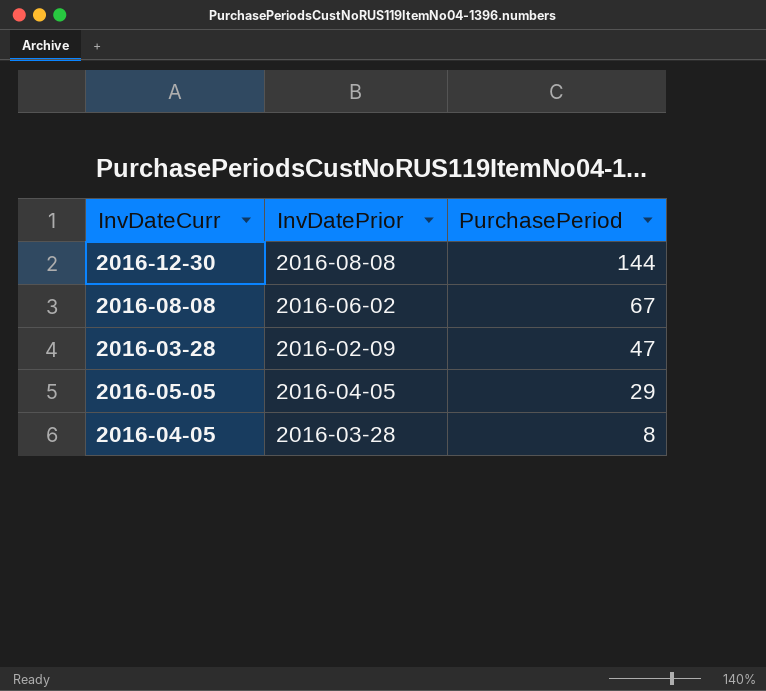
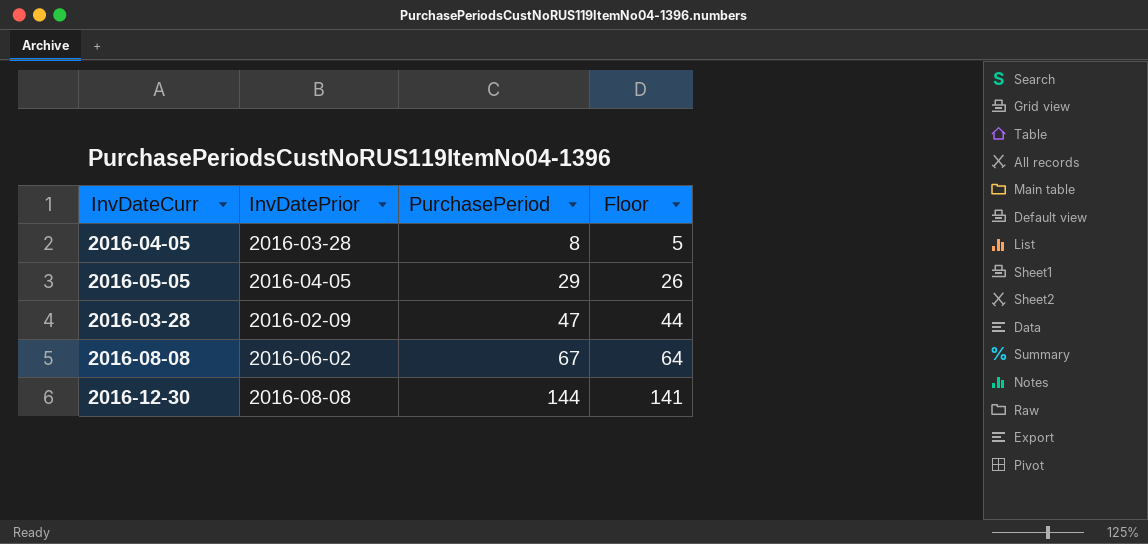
row order: PurchasePeriod descending -> PurchasePeriod ascending
column Floor | formula: none -> [PurchasePeriod] - 3

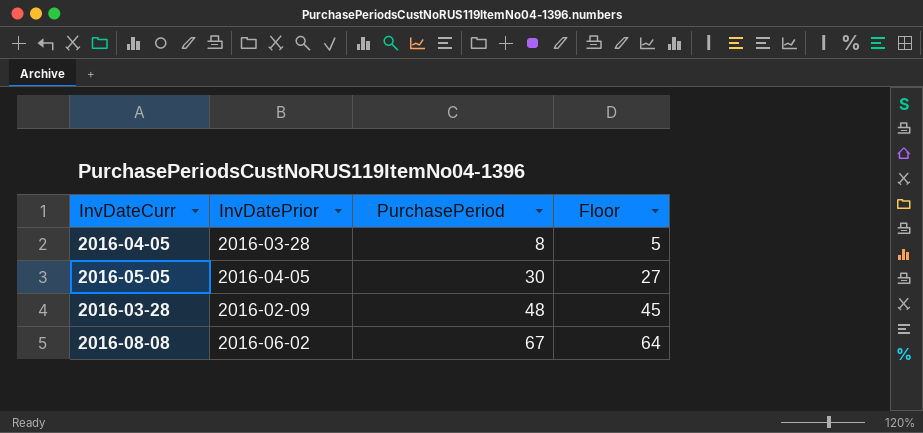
row 2016-12-30: 2016-08-08 | 144 | 141 -> none
2016-05-05 | PurchasePeriod: 29 -> 30
2016-05-05 | Floor: 26 -> 27
2016-03-28 | PurchasePeriod: 47 -> 48
2016-03-28 | Floor: 44 -> 45

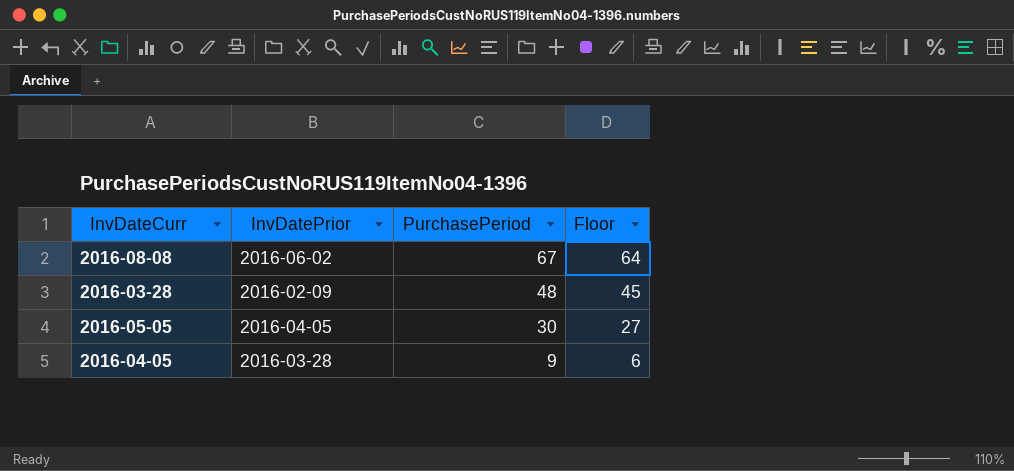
row order: PurchasePeriod ascending -> PurchasePeriod descending
2016-04-05 | PurchasePeriod: 8 -> 9
2016-04-05 | Floor: 5 -> 6

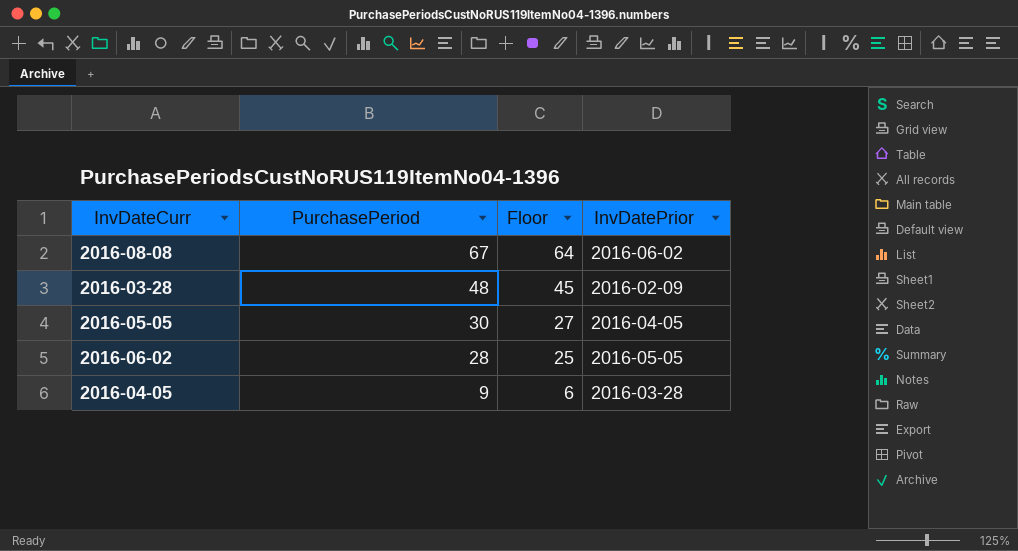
column InvDatePrior | position: 2 -> 4
row 2016-06-02: none -> 28 | 25 | 2016-05-05

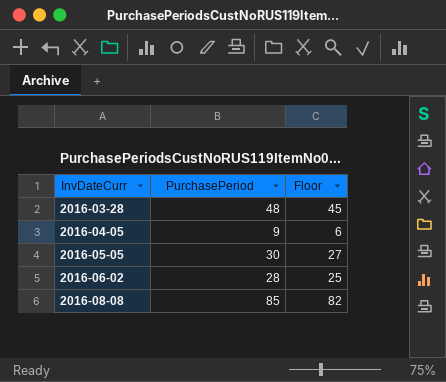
row order: PurchasePeriod descending -> InvDateCurr ascending
column InvDatePrior | position: 4 -> none
2016-08-08 | PurchasePeriod: 67 -> 85
2016-08-08 | Floor: 64 -> 82

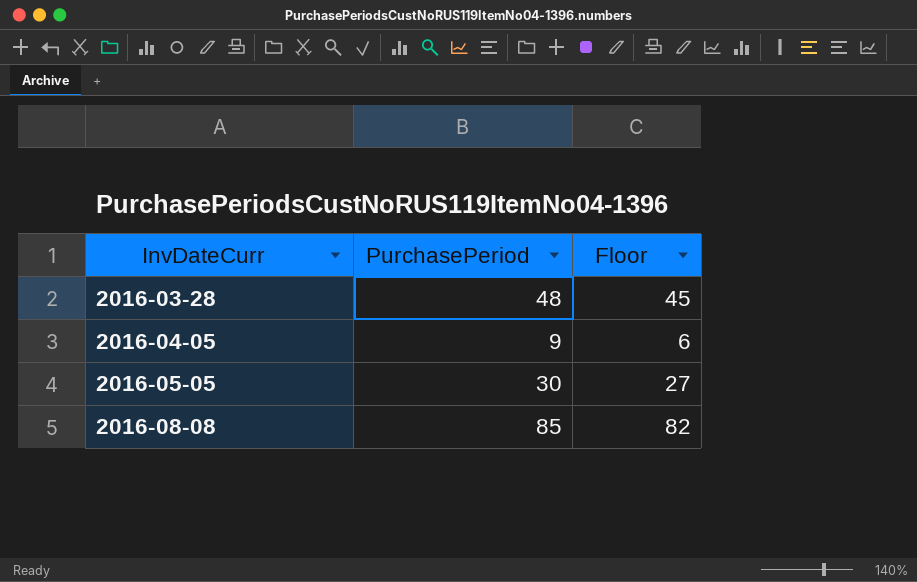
row 2016-06-02: 28 | 25 -> none

